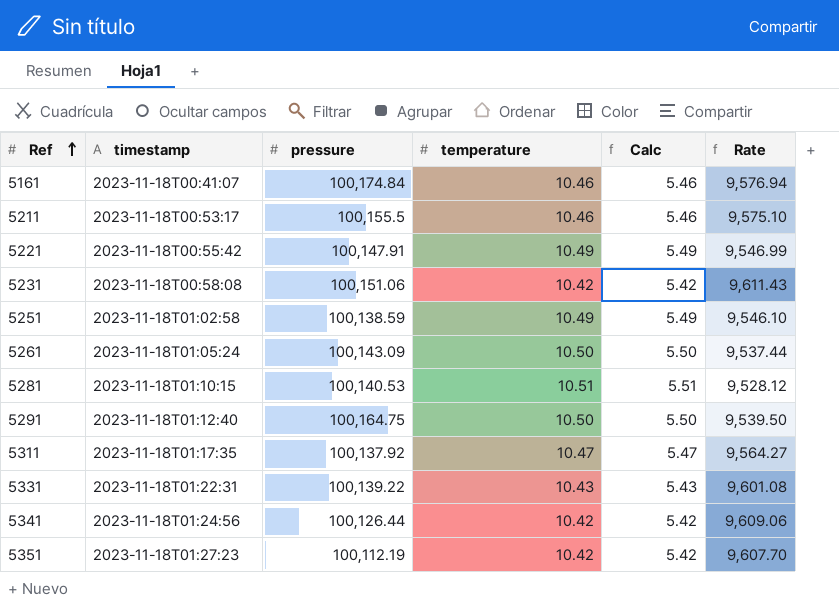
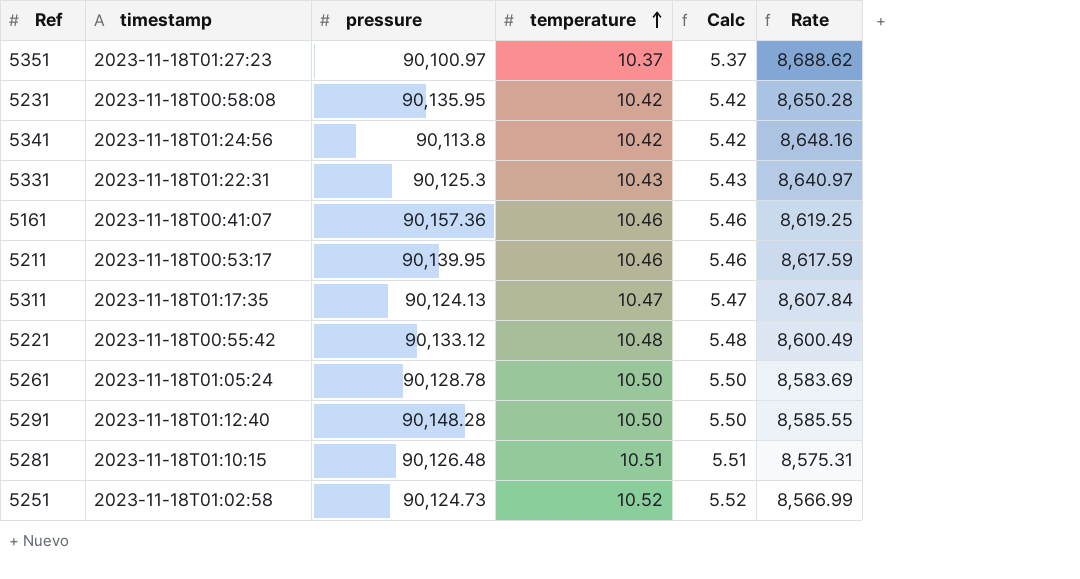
row order: Ref ascending -> temperature ascending
5351 | pressure: 100,112.19 -> 90,100.97
5351 | temperature: 10.42 -> 10.37
5351 | Calc: 5.42 -> 5.37
5351 | Rate: 9,607.70 -> 8,688.62
5231 | pressure: 100,151.06 -> 90,135.95
5231 | Rate: 9,611.43 -> 8,650.28
5341 | pressure: 100,126.44 -> 90,113.8
5341 | Rate: 9,609.06 -> 8,648.16
5331 | pressure: 100,139.22 -> 90,125.3
5331 | Rate: 9,601.08 -> 8,640.97
5161 | pressure: 100,174.84 -> 90,157.36
5161 | Rate: 9,576.94 -> 8,619.25
5211 | pressure: 100,155.5 -> 90,139.95
5211 | Rate: 9,575.10 -> 8,617.59
5311 | pressure: 100,137.92 -> 90,124.13
5311 | Rate: 9,564.27 -> 8,607.84
5221 | pressure: 100,147.91 -> 90,133.12
5221 | temperature: 10.49 -> 10.48
5221 | Calc: 5.49 -> 5.48
5221 | Rate: 9,546.99 -> 8,600.49
5261 | pressure: 100,143.09 -> 90,128.78
5261 | Rate: 9,537.44 -> 8,583.69
5291 | pressure: 100,164.75 -> 90,148.28
5291 | Rate: 9,539.50 -> 8,585.55
5281 | pressure: 100,140.53 -> 90,126.48
5281 | Rate: 9,528.12 -> 8,575.31
5251 | pressure: 100,138.59 -> 90,124.73
5251 | temperature: 10.49 -> 10.52
5251 | Calc: 5.49 -> 5.52
5251 | Rate: 9,546.10 -> 8,566.99

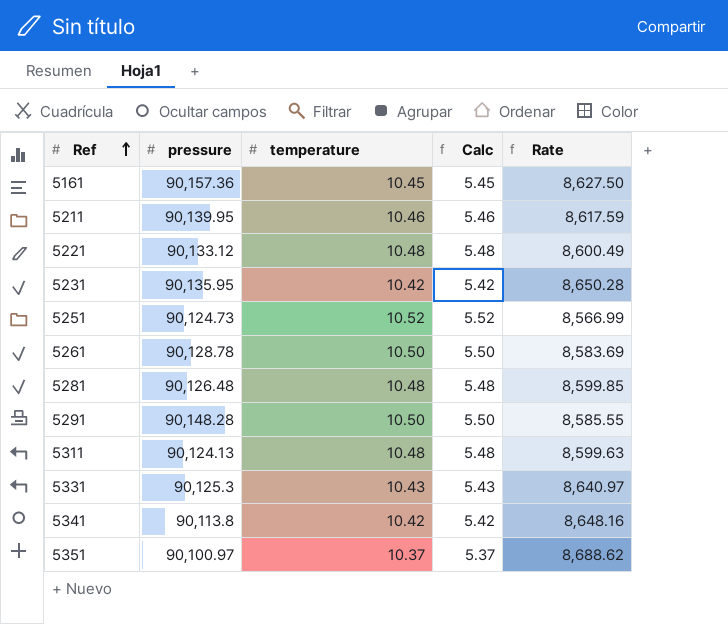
row order: temperature ascending -> Ref ascending
column timestamp | position: 2 -> none
5161 | temperature: 10.46 -> 10.45
5161 | Calc: 5.46 -> 5.45
5161 | Rate: 8,619.25 -> 8,627.50
5281 | temperature: 10.51 -> 10.48
5281 | Calc: 5.51 -> 5.48
5281 | Rate: 8,575.31 -> 8,599.85
5311 | temperature: 10.47 -> 10.48
5311 | Calc: 5.47 -> 5.48
5311 | Rate: 8,607.84 -> 8,599.63

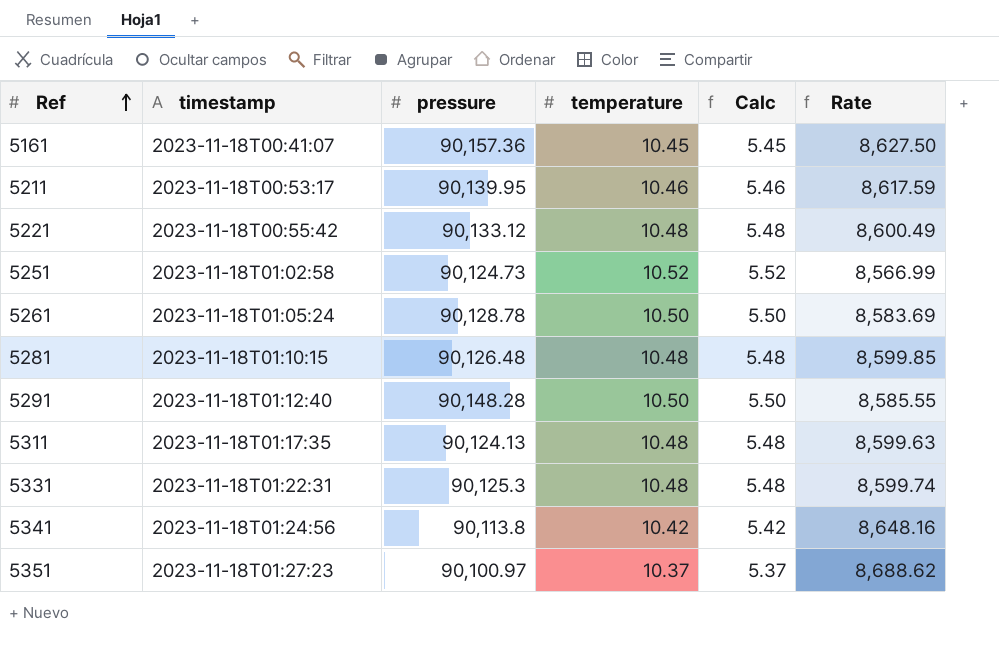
column timestamp | position: none -> 2
row 5231: 90,135.95 | 10.42 | 5.42 | 8,650.28 -> none
5331 | temperature: 10.43 -> 10.48
5331 | Calc: 5.43 -> 5.48
5331 | Rate: 8,640.97 -> 8,599.74

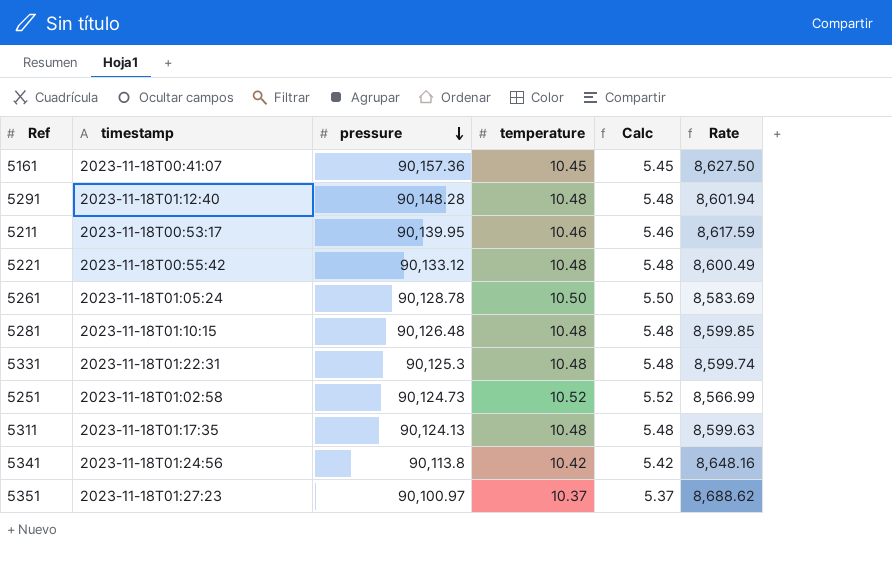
row order: Ref ascending -> pressure descending
5291 | temperature: 10.50 -> 10.48
5291 | Calc: 5.50 -> 5.48
5291 | Rate: 8,585.55 -> 8,601.94

